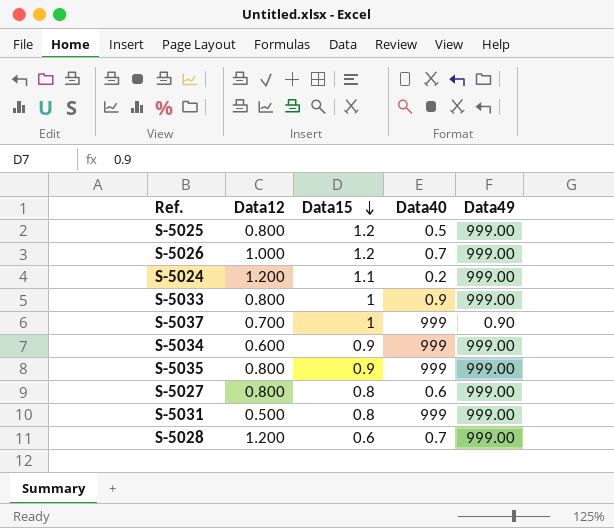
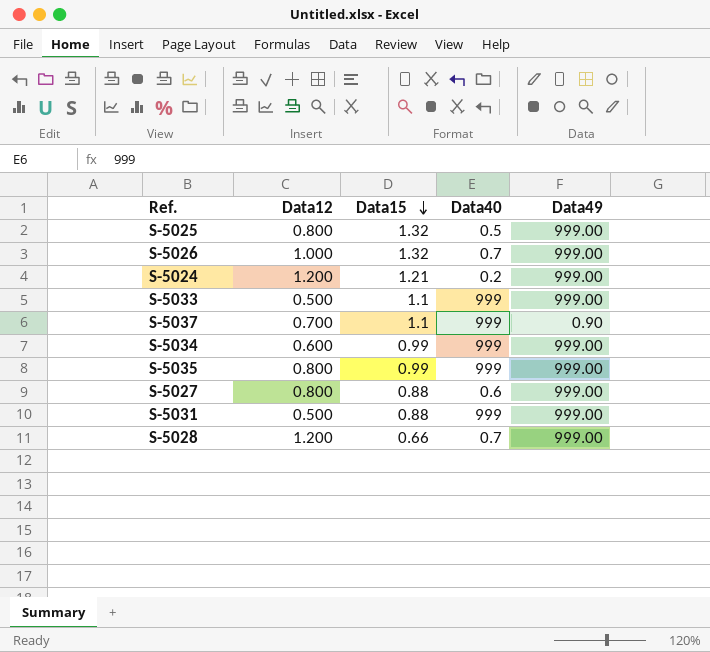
S-5025 | Data15: 1.2 -> 1.32
S-5026 | Data15: 1.2 -> 1.32
S-5024 | Data15: 1.1 -> 1.21
S-5033 | Data12: 0.800 -> 0.500
S-5033 | Data15: 1 -> 1.1
S-5033 | Data40: 0.9 -> 999
S-5037 | Data15: 1 -> 1.1
S-5034 | Data15: 0.9 -> 0.99
S-5035 | Data15: 0.9 -> 0.99
S-5027 | Data15: 0.8 -> 0.88
S-5031 | Data15: 0.8 -> 0.88
S-5028 | Data15: 0.6 -> 0.66

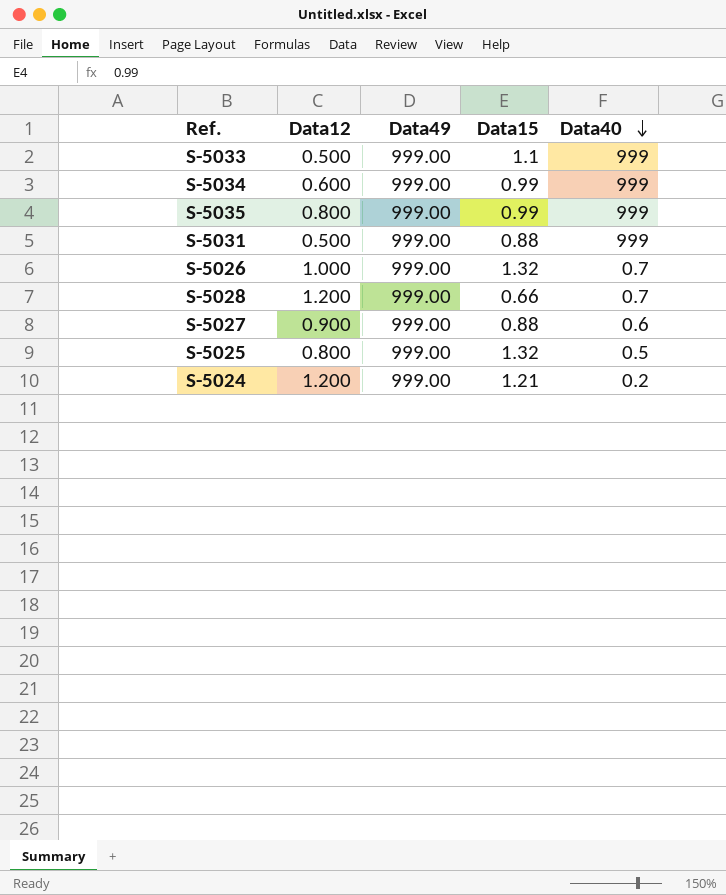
row order: Data15 descending -> Data40 descending
column Data49 | position: 5 -> 3
row S-5037: 0.700 | 1.1 | 999 | 0.90 -> none
S-5027 | Data12: 0.800 -> 0.900

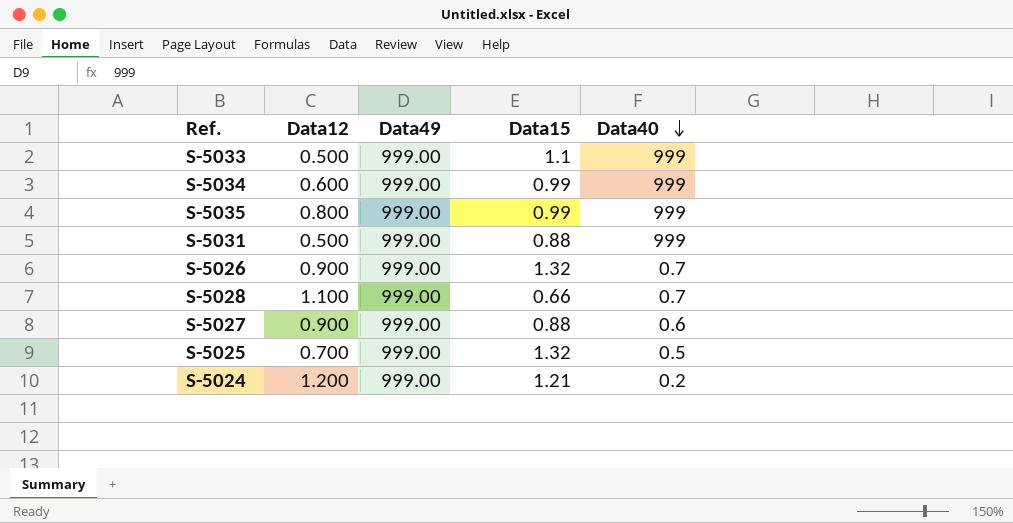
S-5026 | Data12: 1.000 -> 0.900
S-5028 | Data12: 1.200 -> 1.100
S-5025 | Data12: 0.800 -> 0.700

